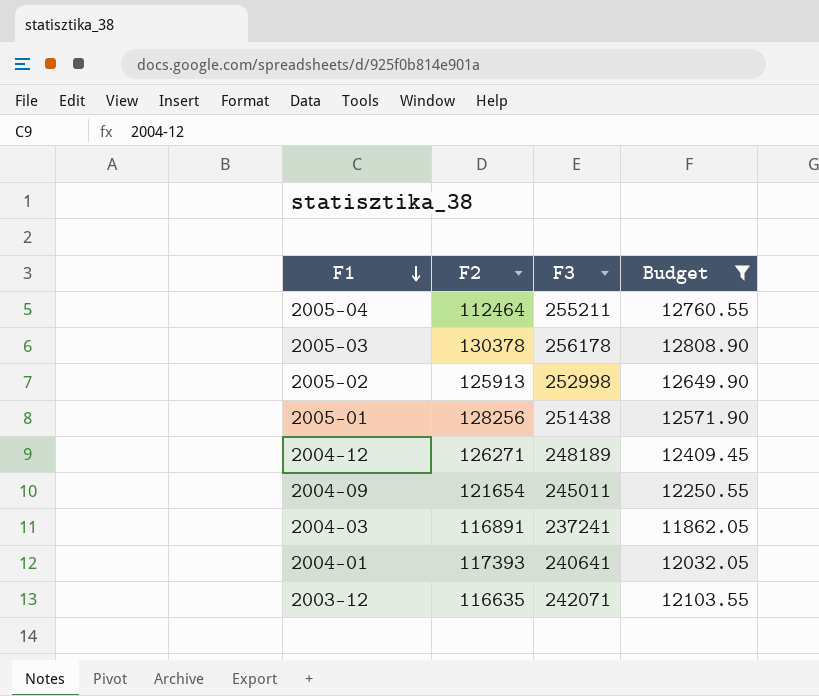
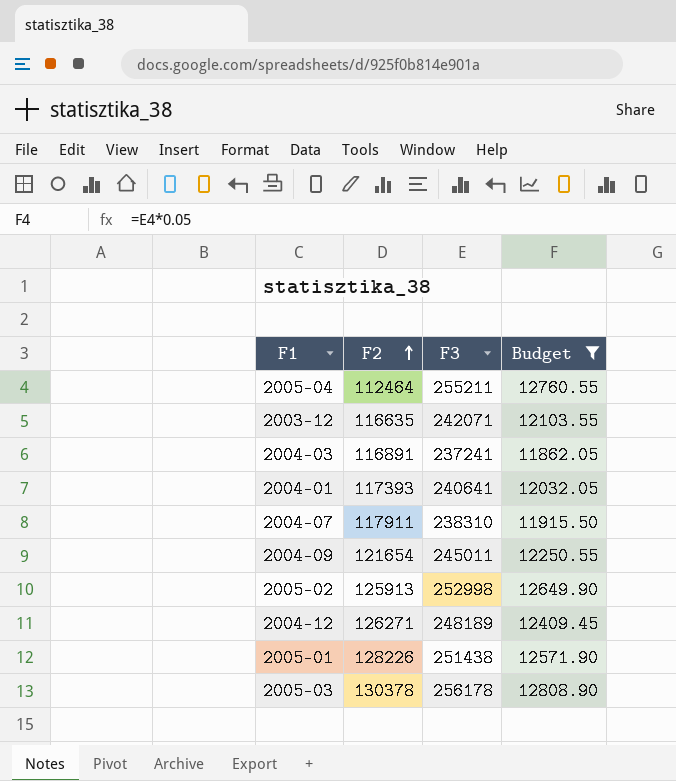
row order: F1 descending -> F2 ascending
row 2004-07: none -> 117911 | 238310 | 11915.50
2005-01 | F2: 128256 -> 128226

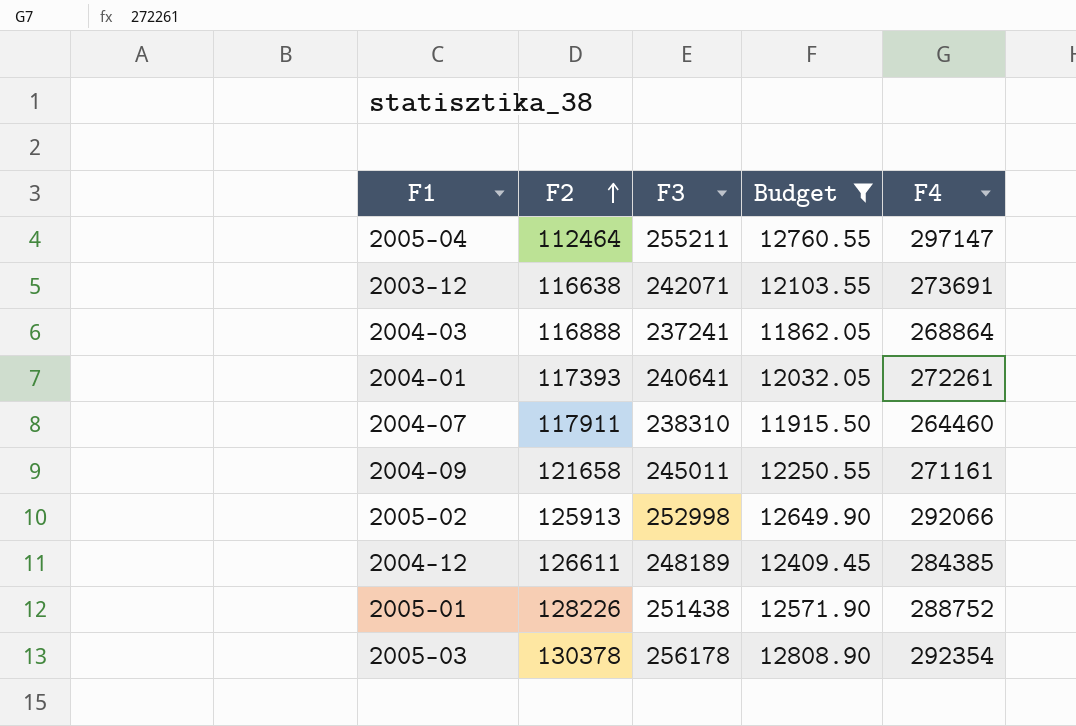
column F4 | position: none -> 5
2003-12 | F2: 116635 -> 116638
2004-03 | F2: 116891 -> 116888
2004-09 | F2: 121654 -> 121658
2004-12 | F2: 126271 -> 126611

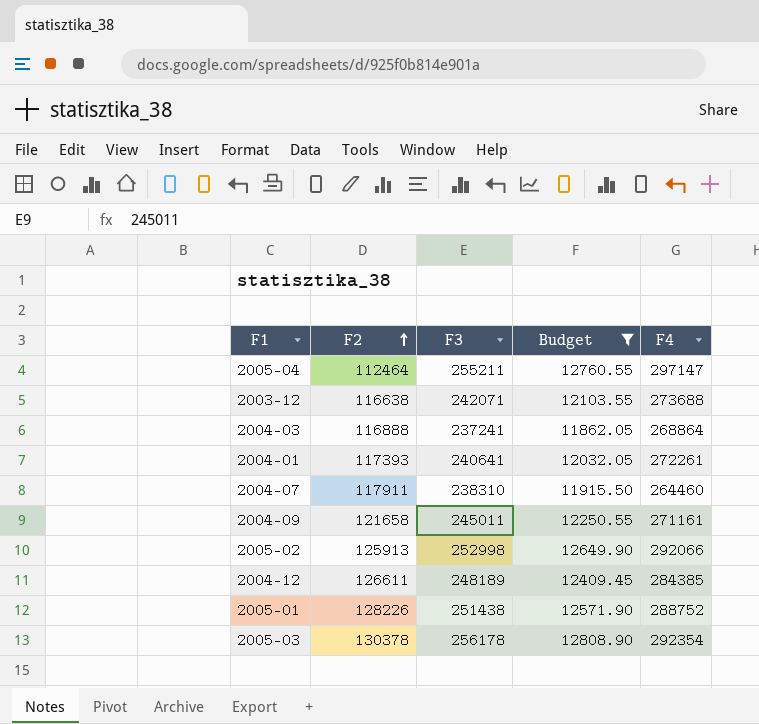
2003-12 | F4: 273691 -> 273688

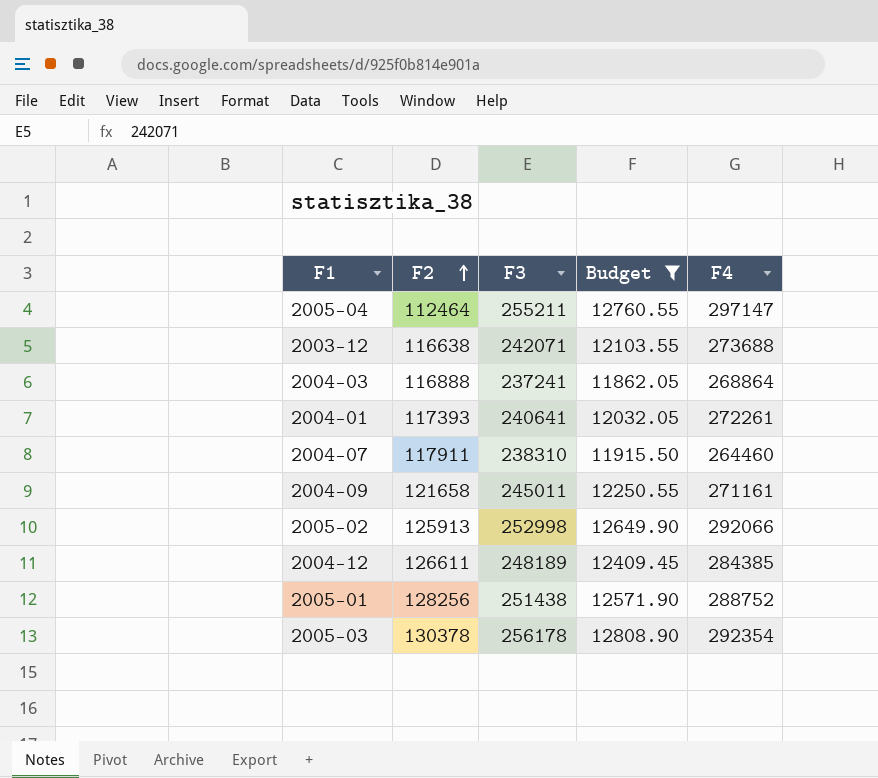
2005-01 | F2: 128226 -> 128256

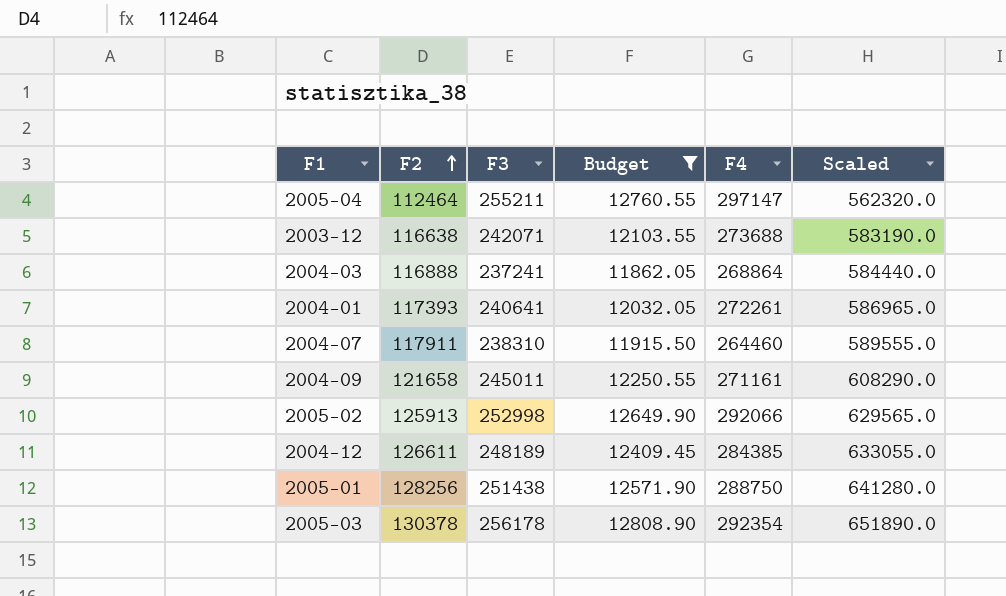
column Scaled | formula: none -> [F2] * 5
2005-01 | F4: 288752 -> 288750

